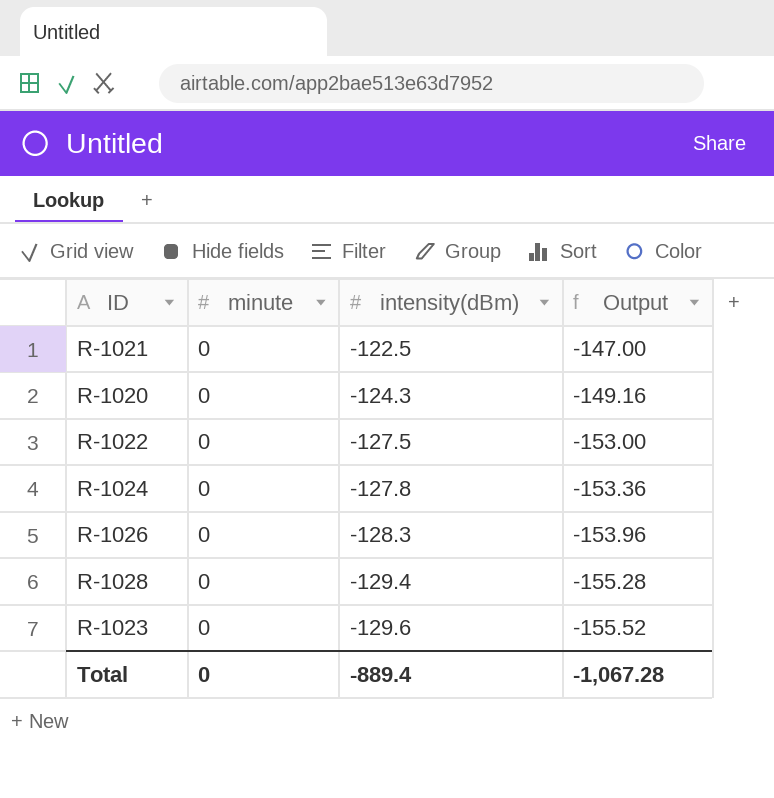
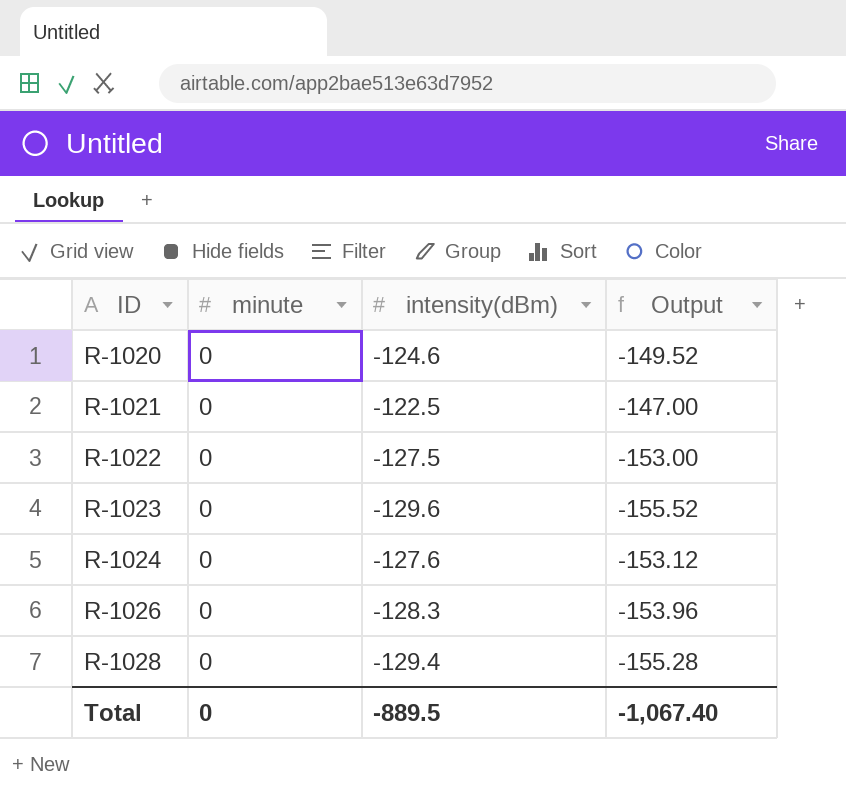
row order: intensity(dBm) descending -> ID ascending
R-1020 | intensity(dBm): -124.3 -> -124.6
R-1020 | Output: -149.16 -> -149.52
R-1024 | intensity(dBm): -127.8 -> -127.6
R-1024 | Output: -153.36 -> -153.12
Total | intensity(dBm): -889.4 -> -889.5
Total | Output: -1,067.28 -> -1,067.40

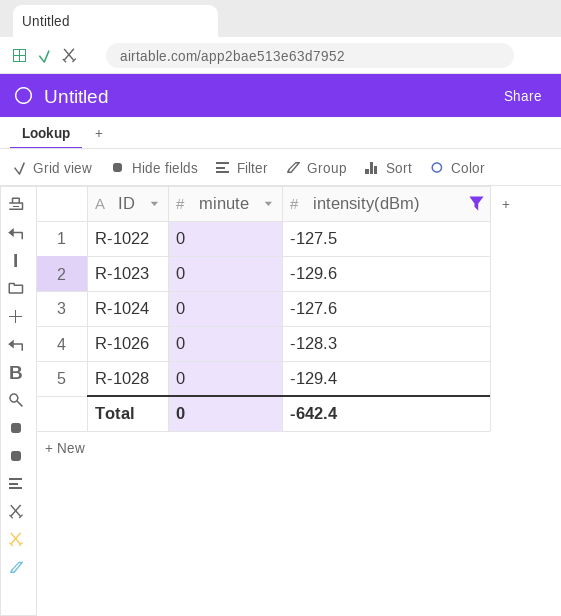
filter: none -> intensity(dBm) <= -127.5
column Output | formula: [intensity(dBm)] * 1.2 -> none
Total | intensity(dBm): -889.5 -> -642.4

